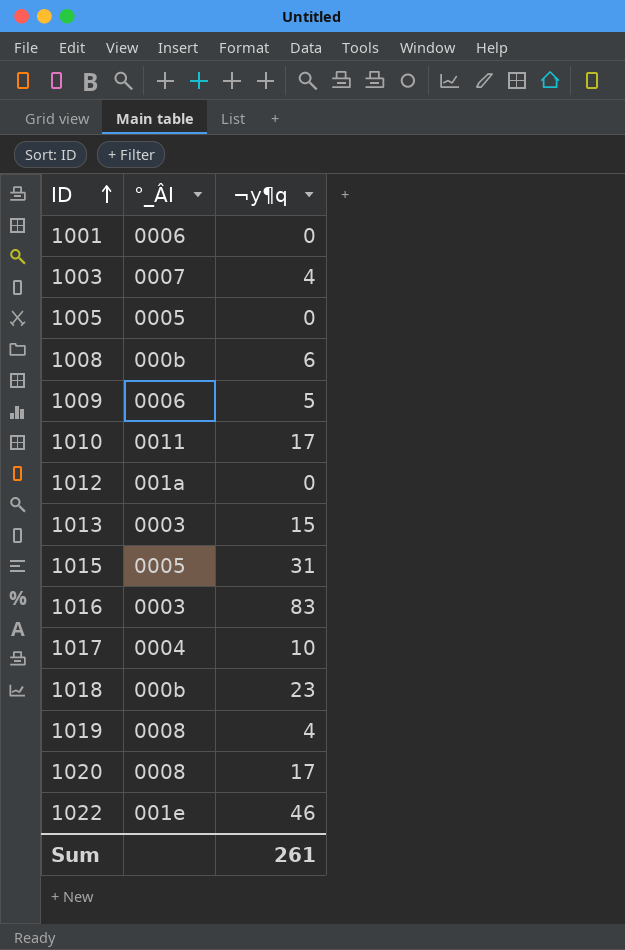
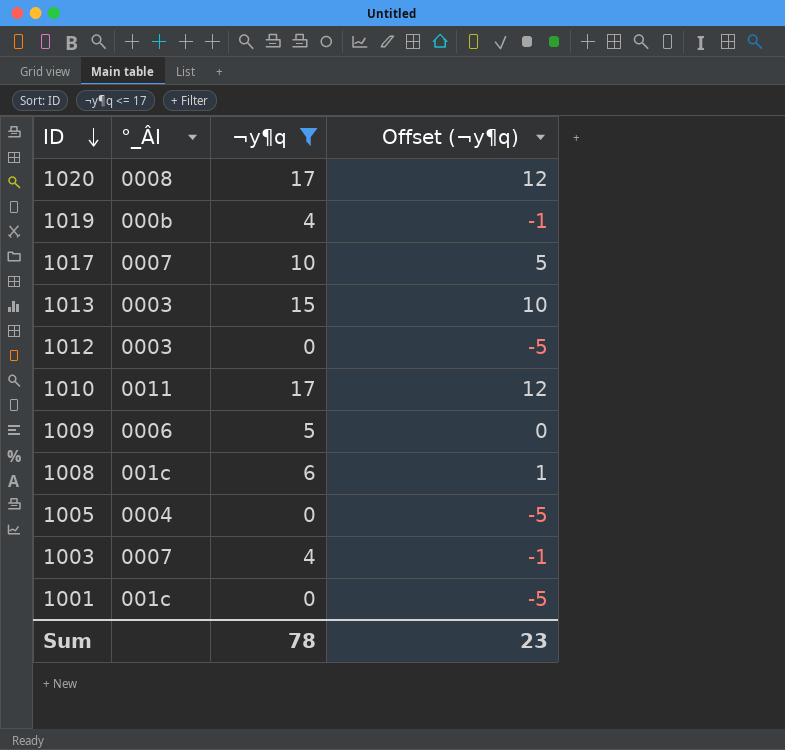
filter: none -> ¬y¶q <= 17
row order: ID ascending -> ID descending
column Offset (¬y¶q) | formula: none -> [¬y¶q] - 5
1019 | °_ÂI: 0008 -> 000b
1017 | °_ÂI: 0004 -> 0007
1012 | °_ÂI: 001a -> 0003
1008 | °_ÂI: 000b -> 001c
1005 | °_ÂI: 0005 -> 0004
1001 | °_ÂI: 0006 -> 001c
Sum | ¬y¶q: 261 -> 78

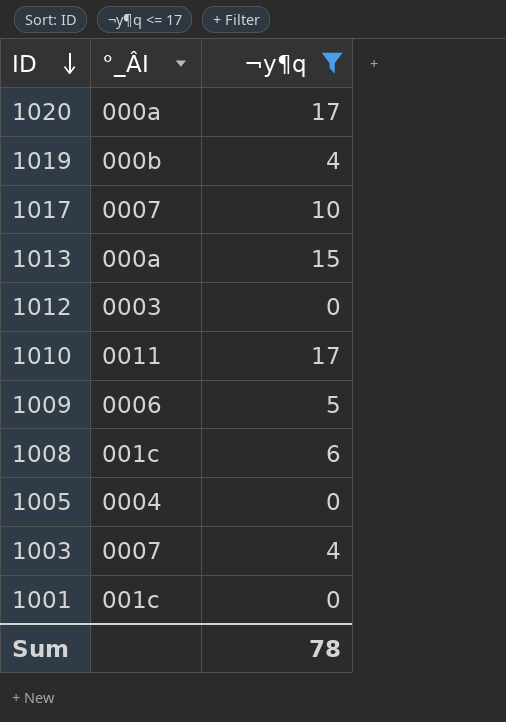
column Offset (¬y¶q) | formula: [¬y¶q] - 5 -> none
1020 | °_ÂI: 0008 -> 000a
1013 | °_ÂI: 0003 -> 000a

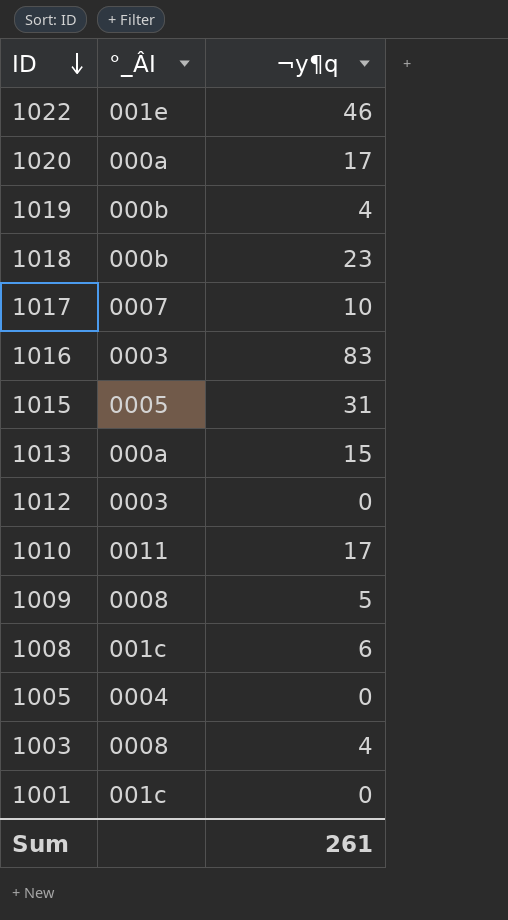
filter: ¬y¶q <= 17 -> none
1009 | °_ÂI: 0006 -> 0008
1003 | °_ÂI: 0007 -> 0008
Sum | ¬y¶q: 78 -> 261

